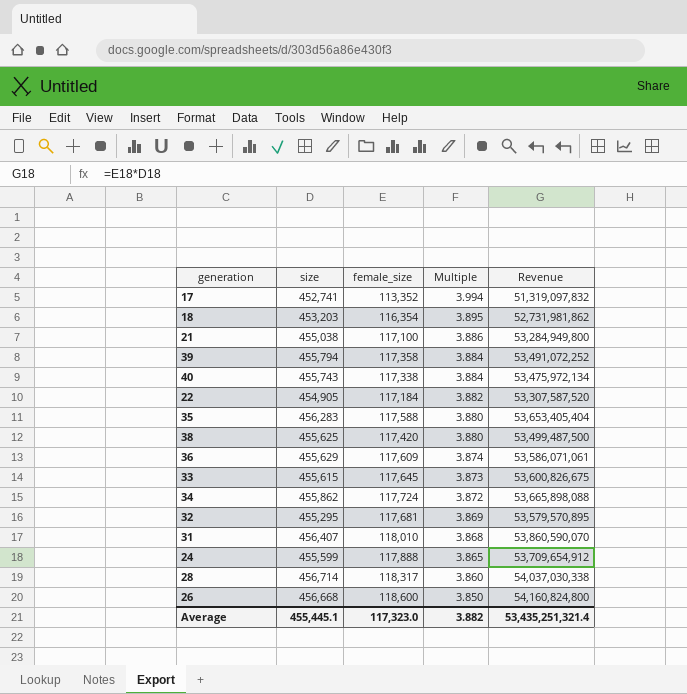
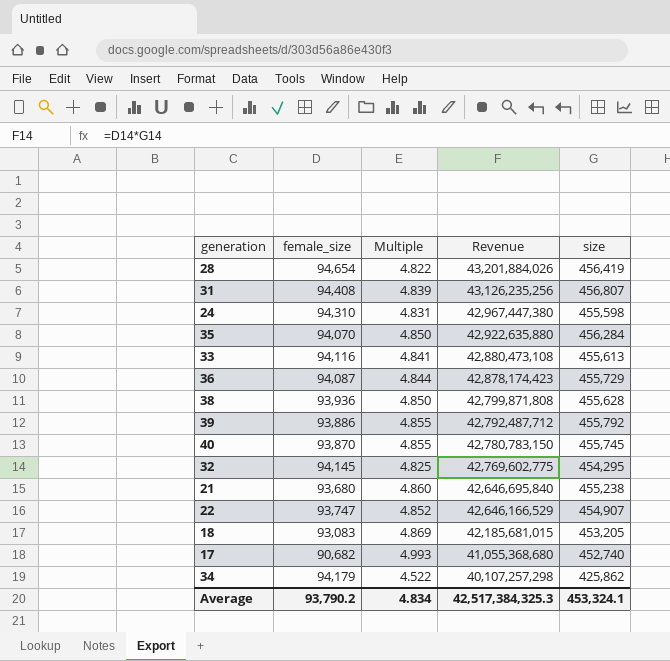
row order: Multiple descending -> Revenue descending
column size | position: 2 -> 5
row 26: 456,668 | 118,600 | 3.850 | 54,160,824,800 -> none
28 | female_size: 118,317 -> 94,654
28 | Multiple: 3.860 -> 4.822
28 | Revenue: 54,037,030,338 -> 43,201,884,026
28 | size: 456,714 -> 456,419
31 | female_size: 118,010 -> 94,408
31 | Multiple: 3.868 -> 4.839
31 | Revenue: 53,860,590,070 -> 43,126,235,256
31 | size: 456,407 -> 456,807
24 | female_size: 117,888 -> 94,310
24 | Multiple: 3.865 -> 4.831
24 | Revenue: 53,709,654,912 -> 42,967,447,380
24 | size: 455,599 -> 455,598
35 | female_size: 117,588 -> 94,070
35 | Multiple: 3.880 -> 4.850
35 | Revenue: 53,653,405,404 -> 42,922,635,880
35 | size: 456,283 -> 456,284
33 | female_size: 117,645 -> 94,116
33 | Multiple: 3.873 -> 4.841
33 | Revenue: 53,600,826,675 -> 42,880,473,108
33 | size: 455,615 -> 455,613
36 | female_size: 117,609 -> 94,087
36 | Multiple: 3.874 -> 4.844
36 | Revenue: 53,586,071,061 -> 42,878,174,423
36 | size: 455,629 -> 455,729
38 | female_size: 117,420 -> 93,936
38 | Multiple: 3.880 -> 4.850
38 | Revenue: 53,499,487,500 -> 42,799,871,808
38 | size: 455,625 -> 455,628
39 | female_size: 117,358 -> 93,886
39 | Multiple: 3.884 -> 4.855
39 | Revenue: 53,491,072,252 -> 42,792,487,712
39 | size: 455,794 -> 455,792
40 | female_size: 117,338 -> 93,870
40 | Multiple: 3.884 -> 4.855
40 | Revenue: 53,475,972,134 -> 42,780,783,150
40 | size: 455,743 -> 455,745
32 | female_size: 117,681 -> 94,145
32 | Multiple: 3.869 -> 4.825
32 | Revenue: 53,579,570,895 -> 42,769,602,775
32 | size: 455,295 -> 454,295
21 | female_size: 117,100 -> 93,680
21 | Multiple: 3.886 -> 4.860
21 | Revenue: 53,284,949,800 -> 42,646,695,840
21 | size: 455,038 -> 455,238
22 | female_size: 117,184 -> 93,747
22 | Multiple: 3.882 -> 4.852
22 | Revenue: 53,307,587,520 -> 42,646,166,529
22 | size: 454,905 -> 454,907
18 | female_size: 116,354 -> 93,083
18 | Multiple: 3.895 -> 4.869
18 | Revenue: 52,731,981,862 -> 42,185,681,015
18 | size: 453,203 -> 453,205
17 | female_size: 113,352 -> 90,682
17 | Multiple: 3.994 -> 4.993
17 | Revenue: 51,319,097,832 -> 41,055,368,680
17 | size: 452,741 -> 452,740
34 | female_size: 117,724 -> 94,179
34 | Multiple: 3.872 -> 4.522
34 | Revenue: 53,665,898,088 -> 40,107,257,298
34 | size: 455,862 -> 425,862
Average | female_size: 117,323.0 -> 93,790.2
Average | Multiple: 3.882 -> 4.834
Average | Revenue: 53,435,251,321.4 -> 42,517,384,325.3
Average | size: 455,445.1 -> 453,324.1

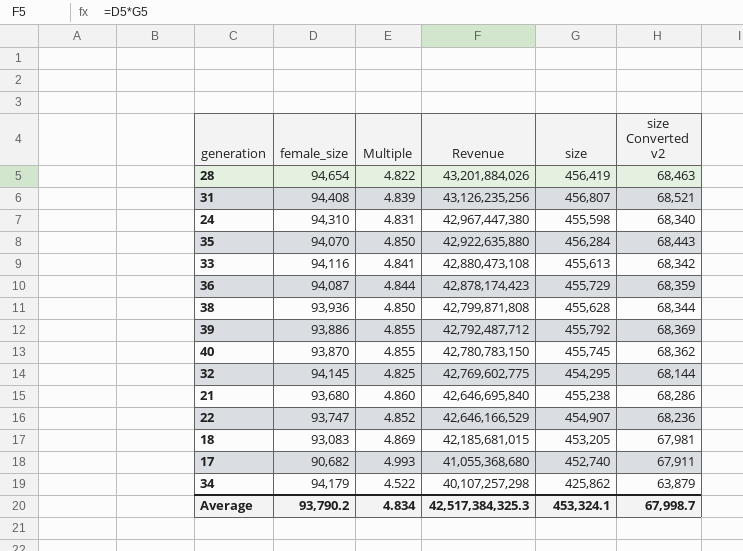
column size Converted v2 | formula: none -> [size] * 0.15

